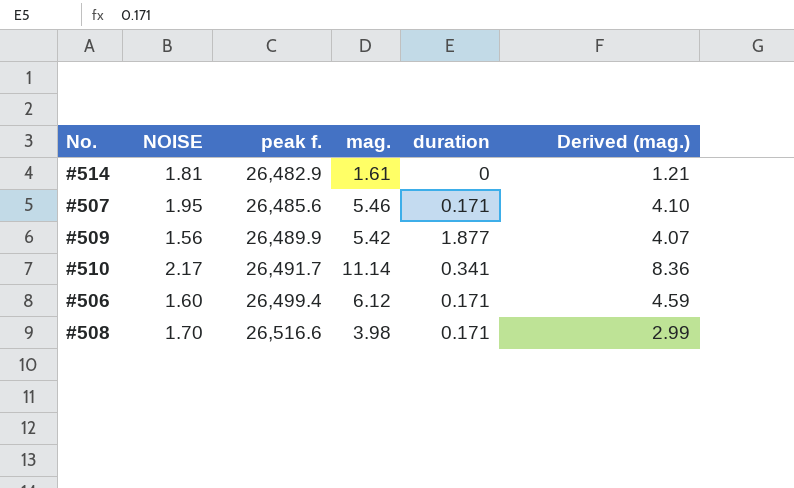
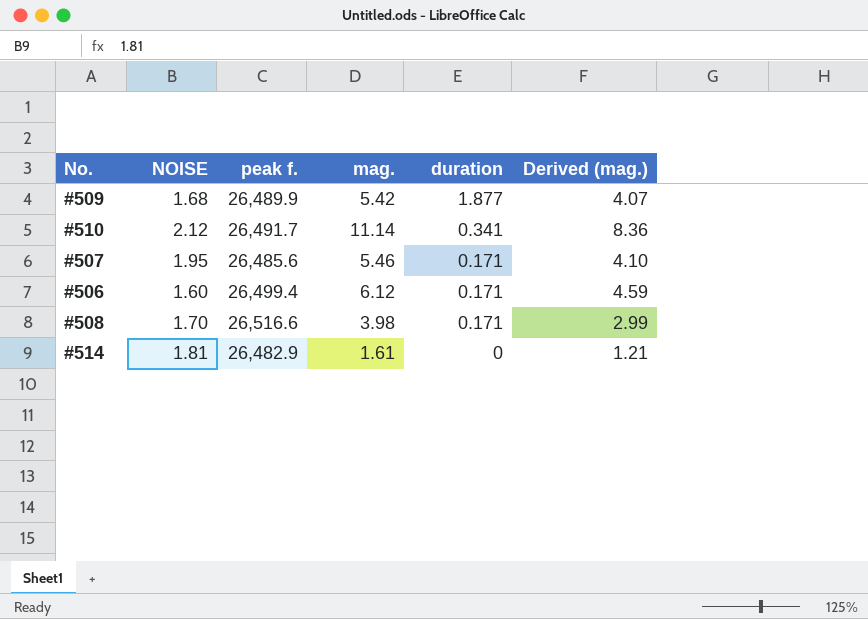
row order: peak f. ascending -> duration descending
#509 | NOISE: 1.56 -> 1.68
#510 | NOISE: 2.17 -> 2.12

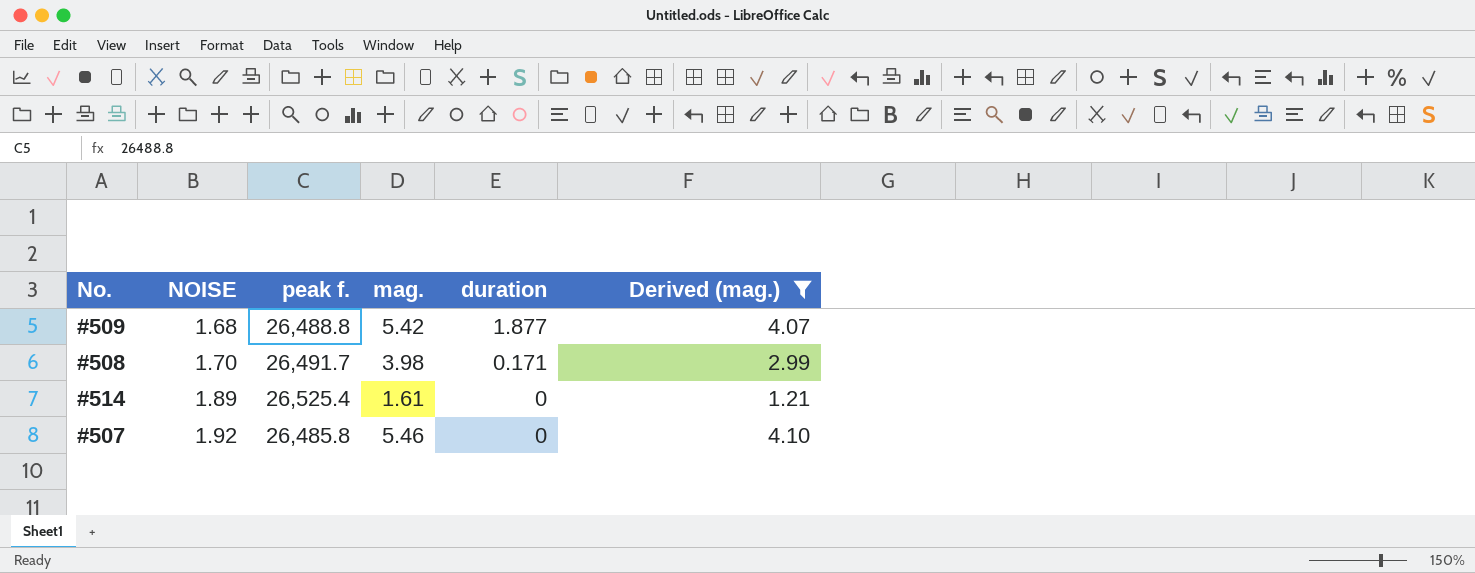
filter: none -> Derived (mag.) <= 4.10
row order: duration descending -> NOISE ascending
#509 | peak f.: 26,489.9 -> 26,488.8
#508 | peak f.: 26,516.6 -> 26,491.7
#514 | NOISE: 1.81 -> 1.89
#514 | peak f.: 26,482.9 -> 26,525.4
#507 | NOISE: 1.95 -> 1.92
#507 | peak f.: 26,485.6 -> 26,485.8
#507 | duration: 0.171 -> 0

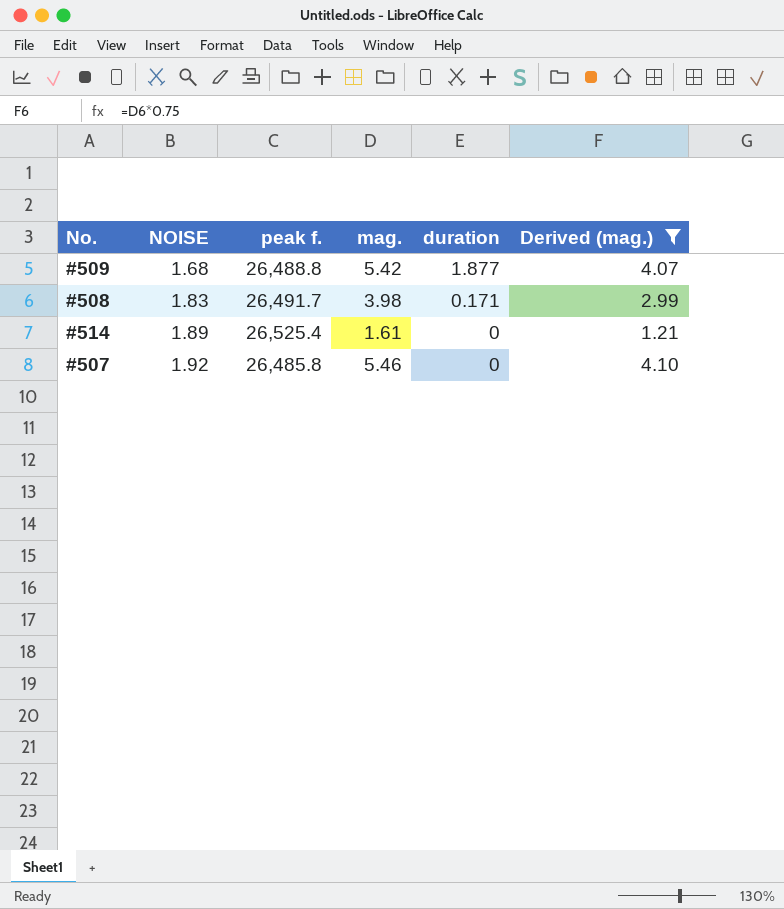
#508 | NOISE: 1.70 -> 1.83

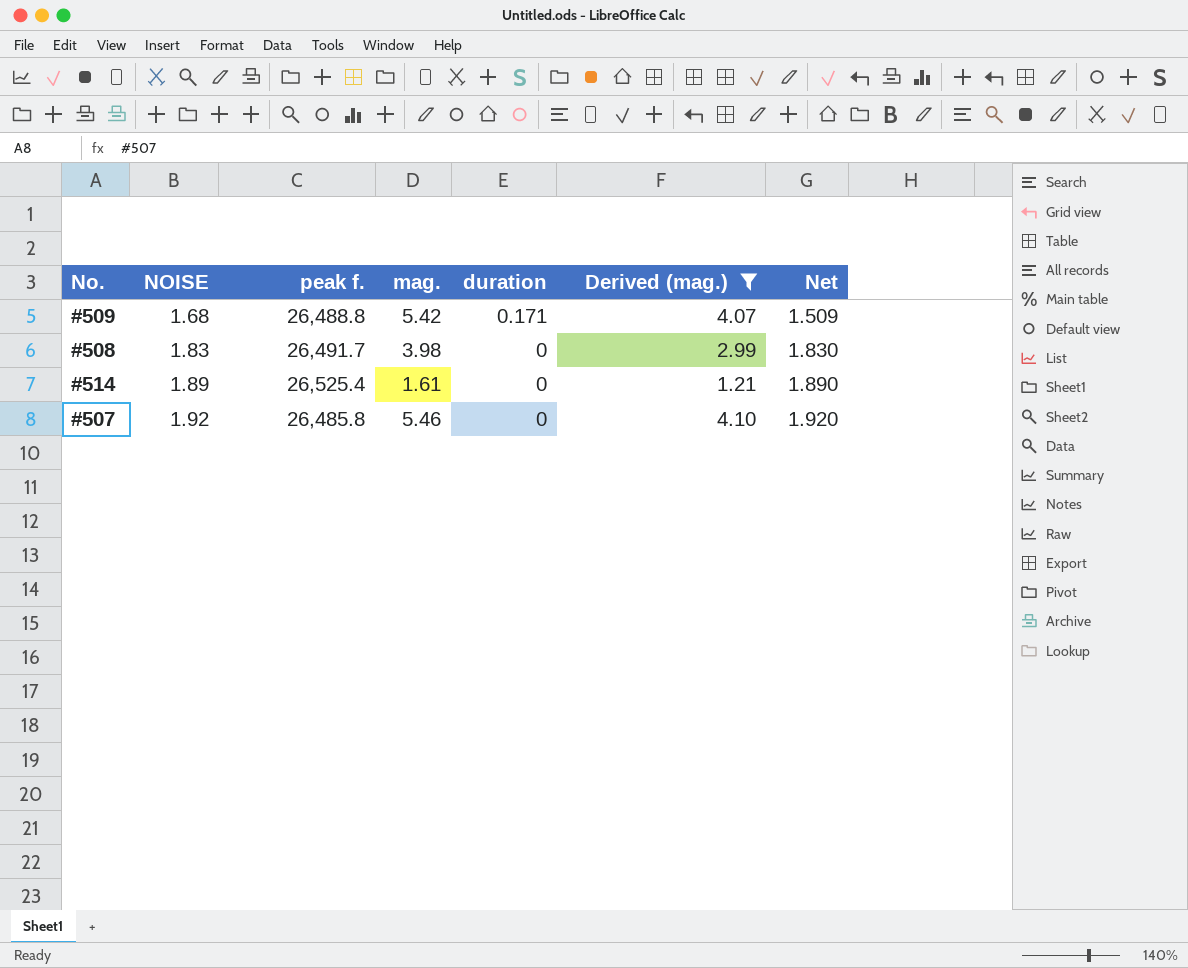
column Net | formula: none -> [NOISE] - [duration]
#509 | duration: 1.877 -> 0.171
#508 | duration: 0.171 -> 0

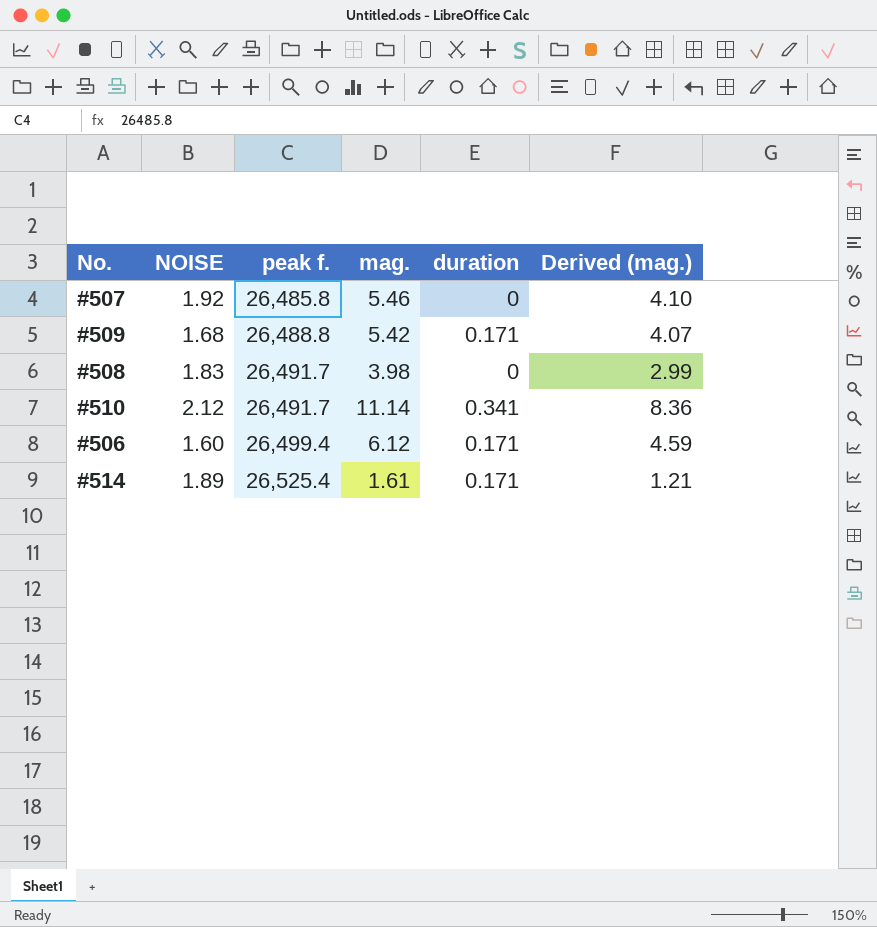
filter: Derived (mag.) <= 4.10 -> none
row order: NOISE ascending -> peak f. ascending
column Net | formula: [NOISE] - [duration] -> none
#514 | duration: 0 -> 0.171

